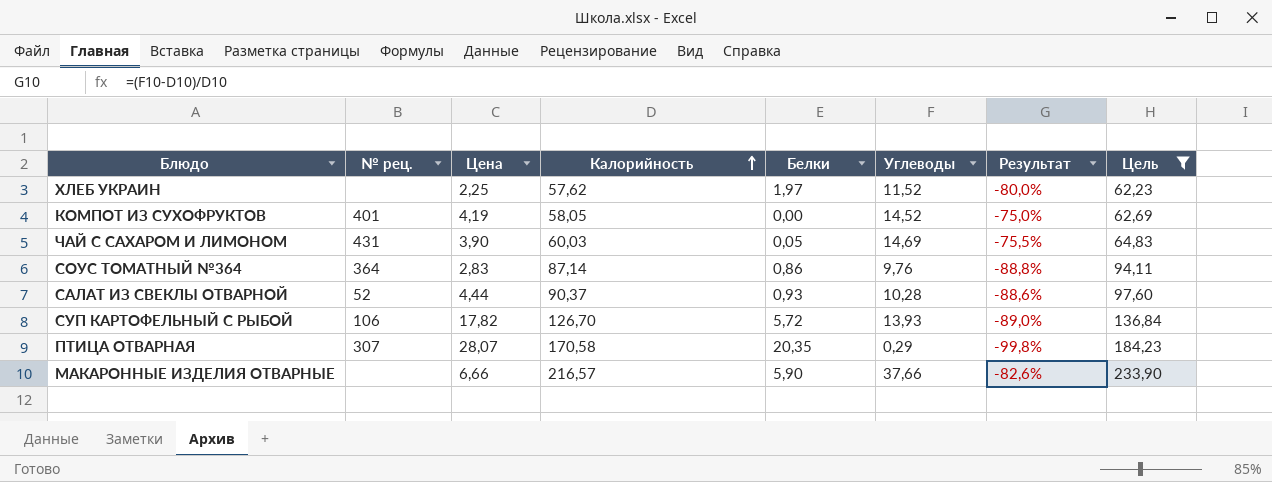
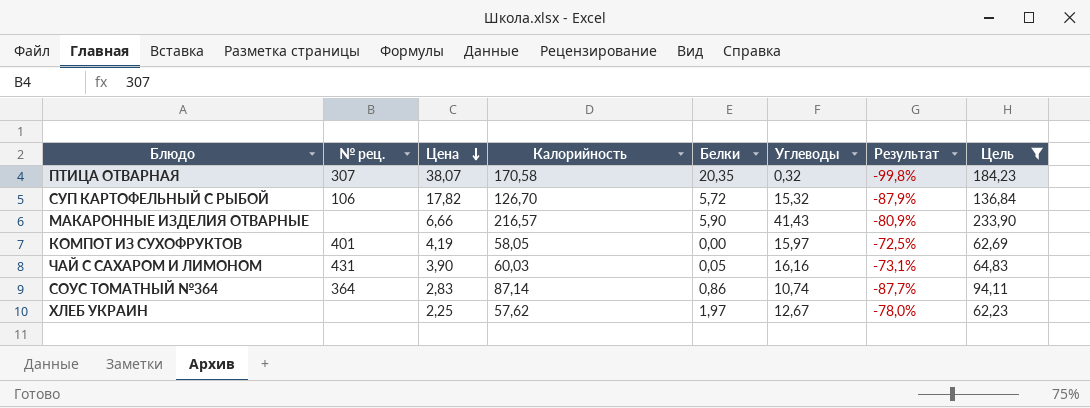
row order: Калорийность ascending -> Цена descending
row САЛАТ ИЗ СВЕКЛЫ ОТВАРНОЙ: 52 | 4,44 | 90,37 | 0,93 | 10,28 | -88,6% | 97,60 -> none
ПТИЦА ОТВАРНАЯ | Цена: 28,07 -> 38,07
ПТИЦА ОТВАРНАЯ | Углеводы: 0,29 -> 0,32
СУП КАРТОФЕЛЬНЫЙ С РЫБОЙ | Углеводы: 13,93 -> 15,32
СУП КАРТОФЕЛЬНЫЙ С РЫБОЙ | Результат: -89,0% -> -87,9%
МАКАРОННЫЕ ИЗДЕЛИЯ ОТВАРНЫЕ | Углеводы: 37,66 -> 41,43
МАКАРОННЫЕ ИЗДЕЛИЯ ОТВАРНЫЕ | Результат: -82,6% -> -80,9%
КОМПОТ ИЗ СУХОФРУКТОВ | Углеводы: 14,52 -> 15,97
КОМПОТ ИЗ СУХОФРУКТОВ | Результат: -75,0% -> -72,5%
ЧАЙ С САХАРОМ И ЛИМОНОМ | Углеводы: 14,69 -> 16,16
ЧАЙ С САХАРОМ И ЛИМОНОМ | Результат: -75,5% -> -73,1%
СОУС ТОМАТНЫЙ №364 | Углеводы: 9,76 -> 10,74
СОУС ТОМАТНЫЙ №364 | Результат: -88,8% -> -87,7%
ХЛЕБ УКРАИН | Углеводы: 11,52 -> 12,67
ХЛЕБ УКРАИН | Результат: -80,0% -> -78,0%

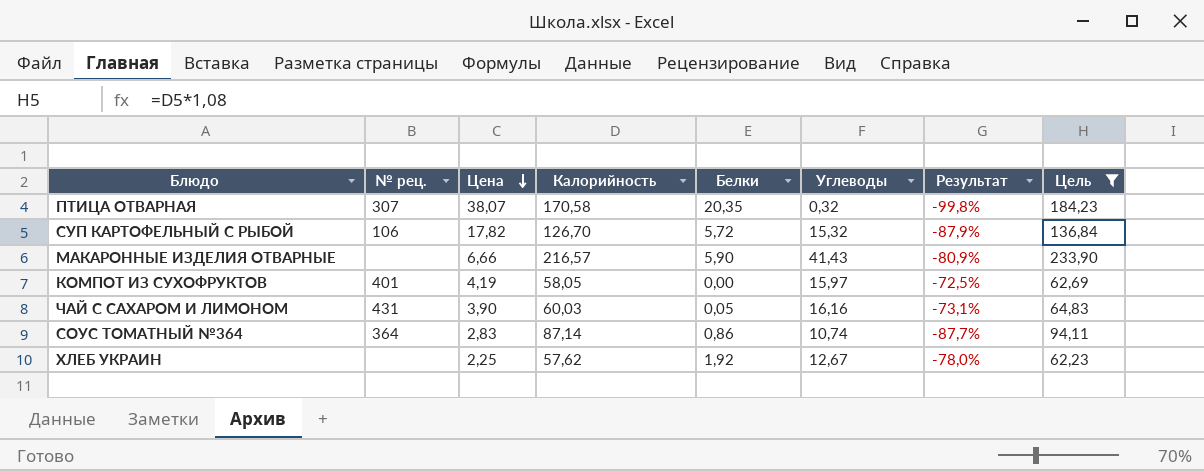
ХЛЕБ УКРАИН | Белки: 1,97 -> 1,92

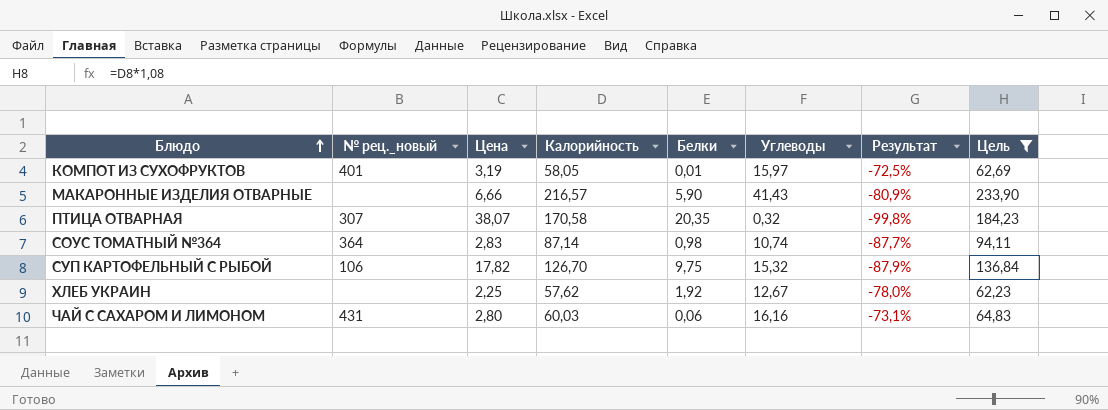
row order: Цена descending -> Блюдо ascending
column name: № рец. -> № рец._новый
КОМПОТ ИЗ СУХОФРУКТОВ | Цена: 4,19 -> 3,19
КОМПОТ ИЗ СУХОФРУКТОВ | Белки: 0,00 -> 0,01
СОУС ТОМАТНЫЙ №364 | Белки: 0,86 -> 0,98
СУП КАРТОФЕЛЬНЫЙ С РЫБОЙ | Белки: 5,72 -> 9,75
ЧАЙ С САХАРОМ И ЛИМОНОМ | Цена: 3,90 -> 2,80
ЧАЙ С САХАРОМ И ЛИМОНОМ | Белки: 0,05 -> 0,06

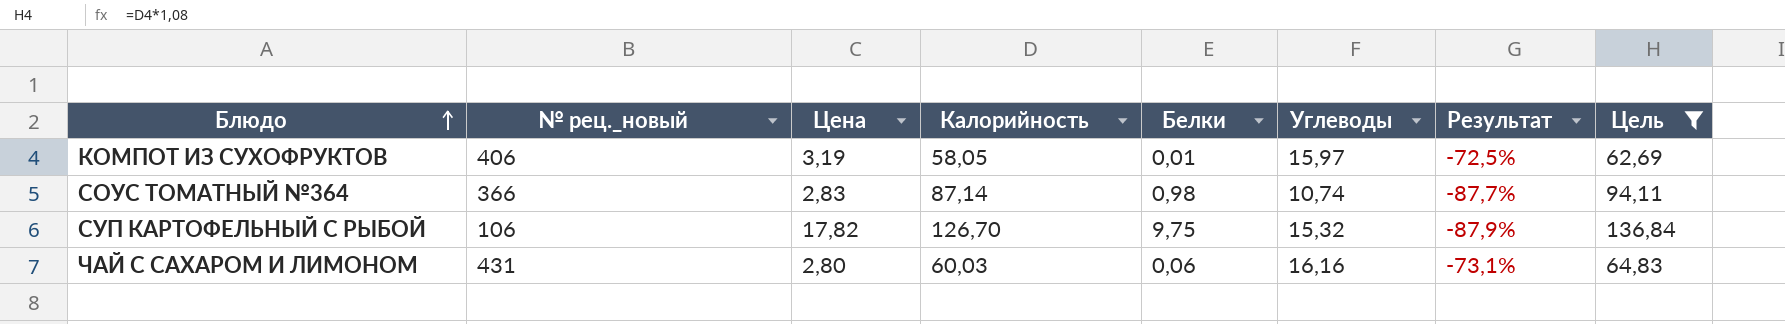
row МАКАРОННЫЕ ИЗДЕЛИЯ ОТВАРНЫЕ: none | 6,66 | 216,57 | 5,90 | 41,43 | -80,9% | 233,90 -> none
row ПТИЦА ОТВАРНАЯ: 307 | 38,07 | 170,58 | 20,35 | 0,32 | -99,8% | 184,23 -> none
row ХЛЕБ УКРАИН: none | 2,25 | 57,62 | 1,92 | 12,67 | -78,0% | 62,23 -> none
КОМПОТ ИЗ СУХОФРУКТОВ | № рец._новый: 401 -> 406
СОУС ТОМАТНЫЙ №364 | № рец._новый: 364 -> 366

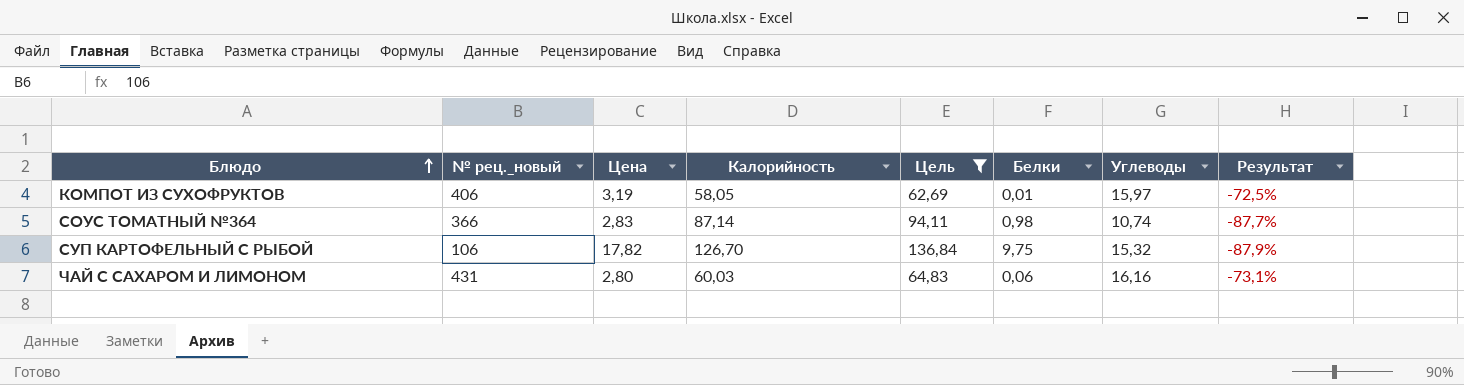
column Цель | position: 8 -> 5

